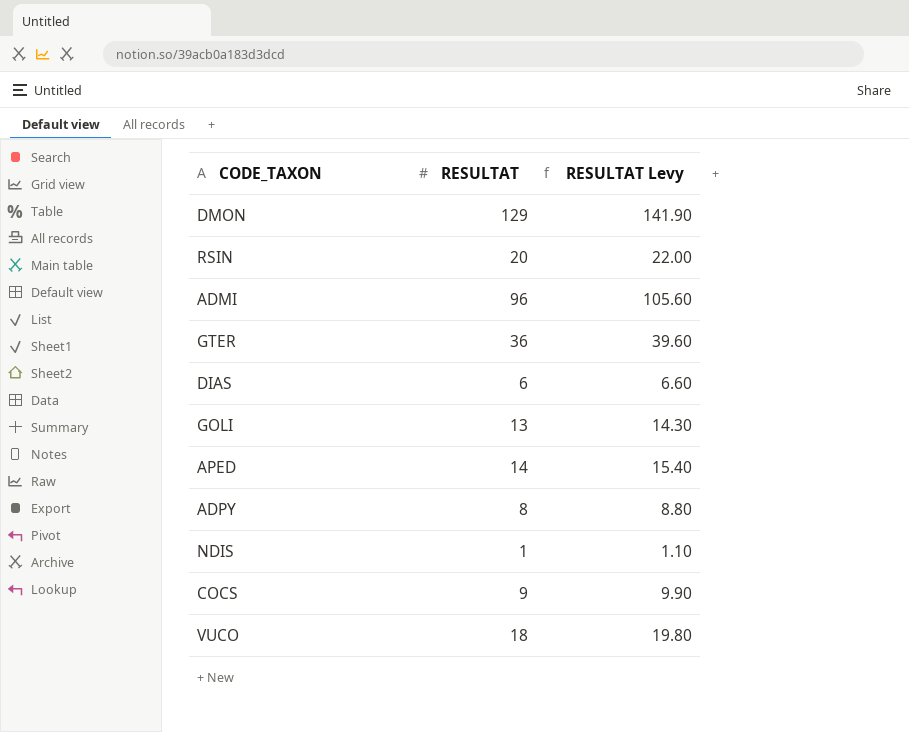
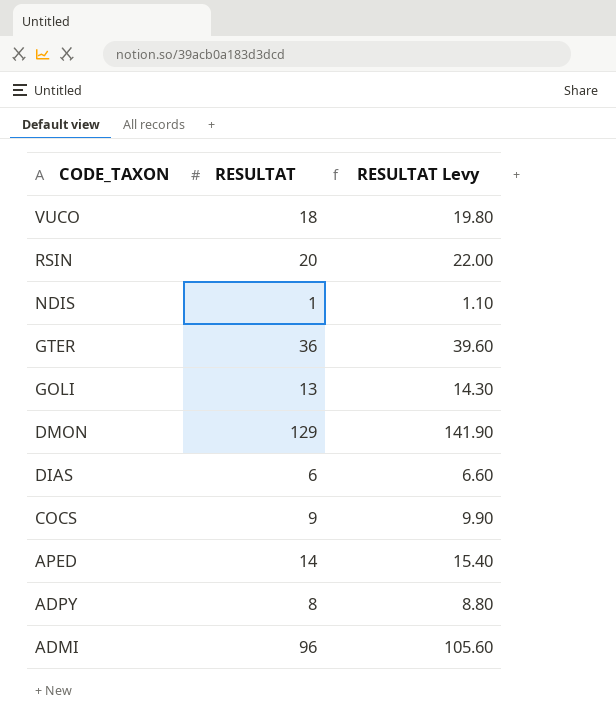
row order: none -> CODE_TAXON descending

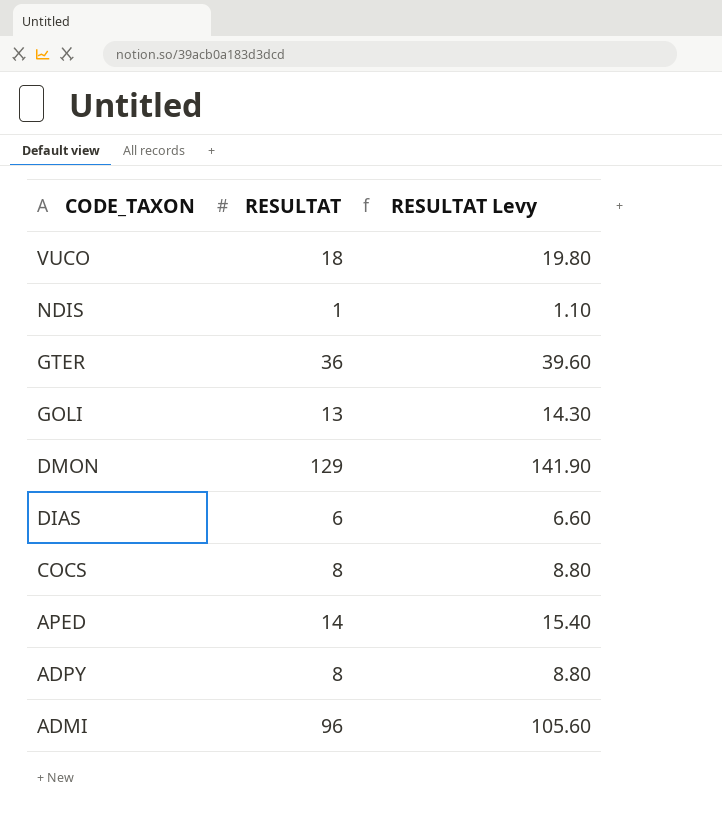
row RSIN: 20 | 22.00 -> none
COCS | RESULTAT: 9 -> 8
COCS | RESULTAT Levy: 9.90 -> 8.80

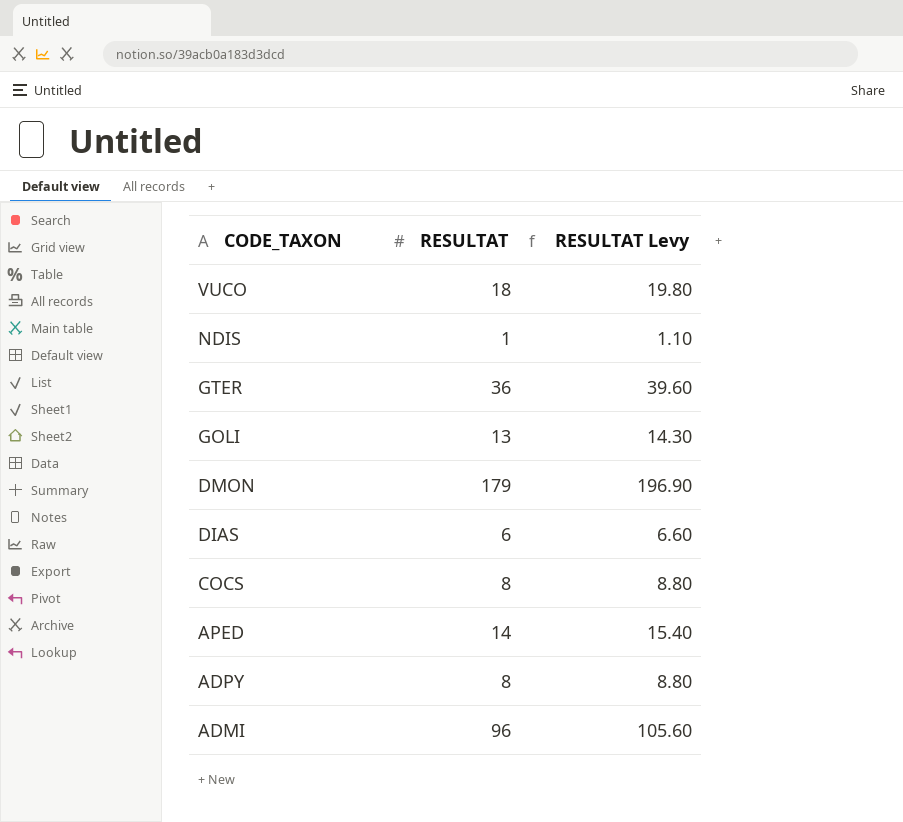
DMON | RESULTAT: 129 -> 179
DMON | RESULTAT Levy: 141.90 -> 196.90

